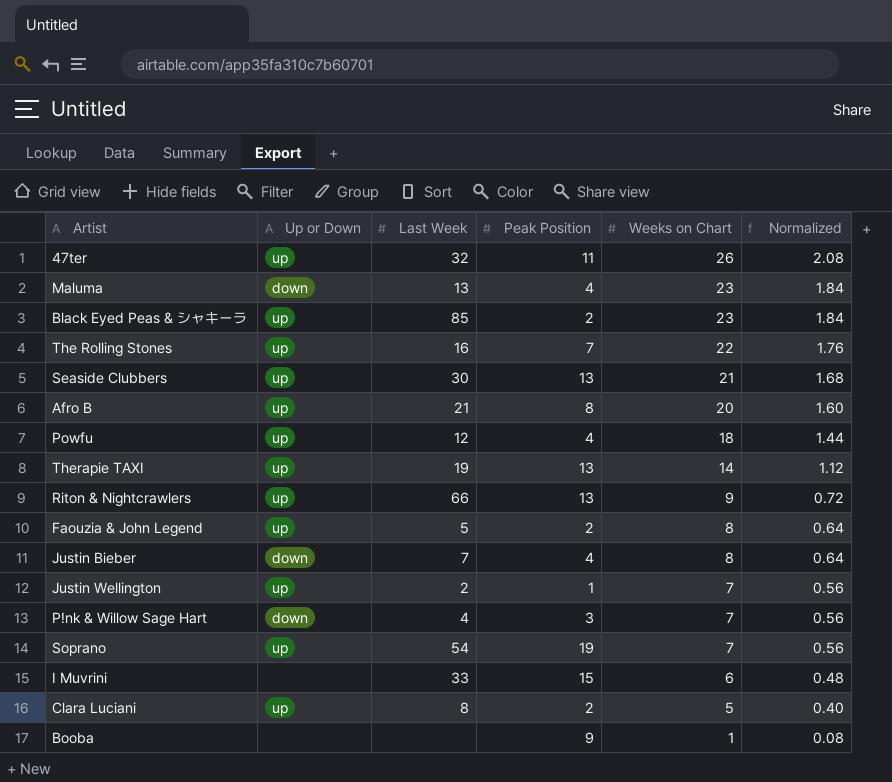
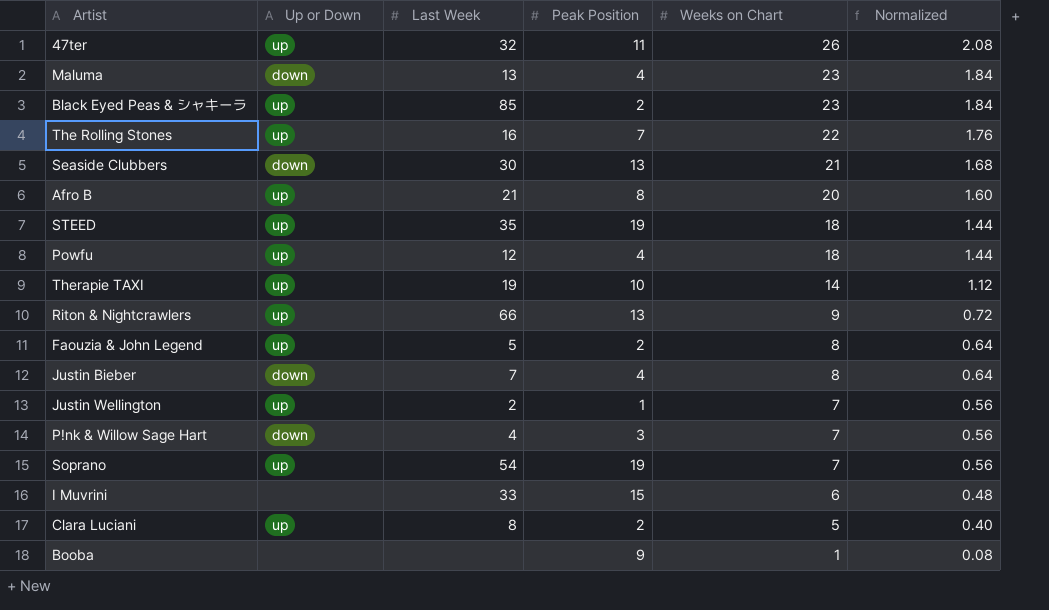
Seaside Clubbers | Up or Down: up -> down
row STEED: none -> up | 35 | 19 | 18 | 1.44
Therapie TAXI | Peak Position: 13 -> 10

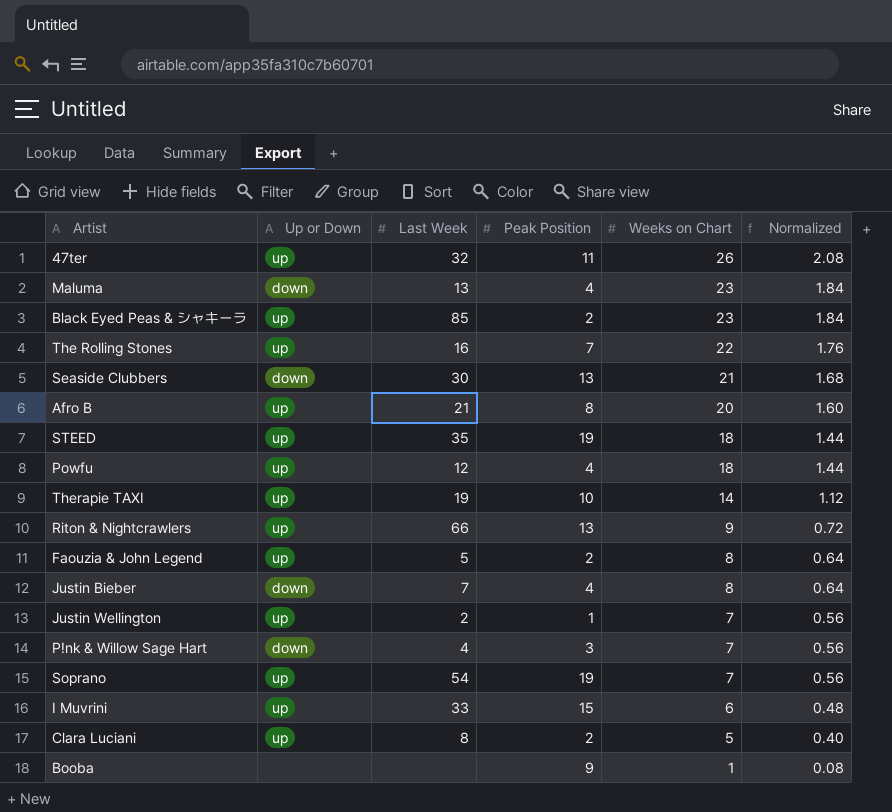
I Muvrini | Up or Down: none -> up

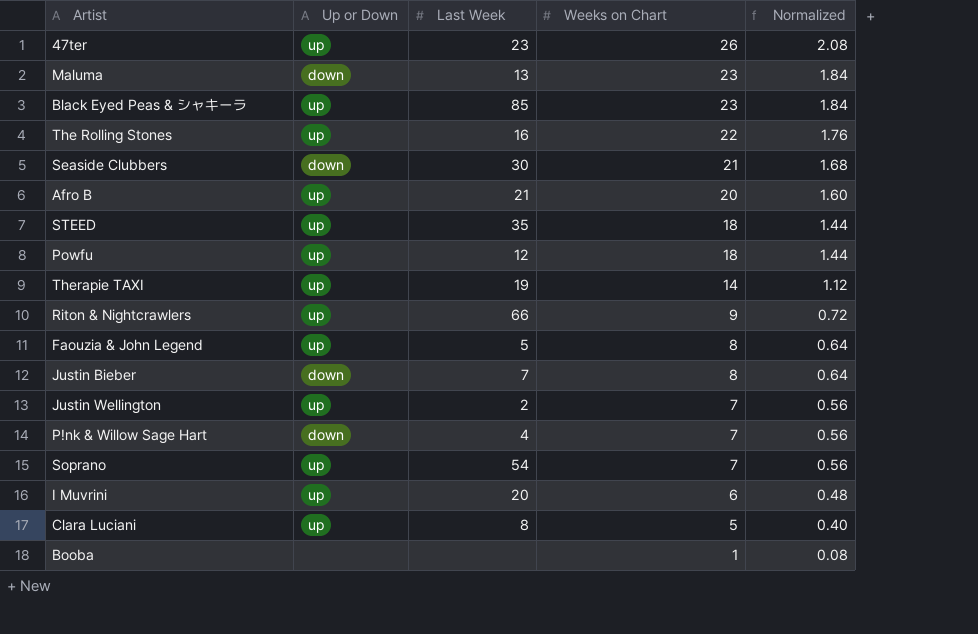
column Peak Position | position: 4 -> none
47ter | Last Week: 32 -> 23
I Muvrini | Last Week: 33 -> 20

